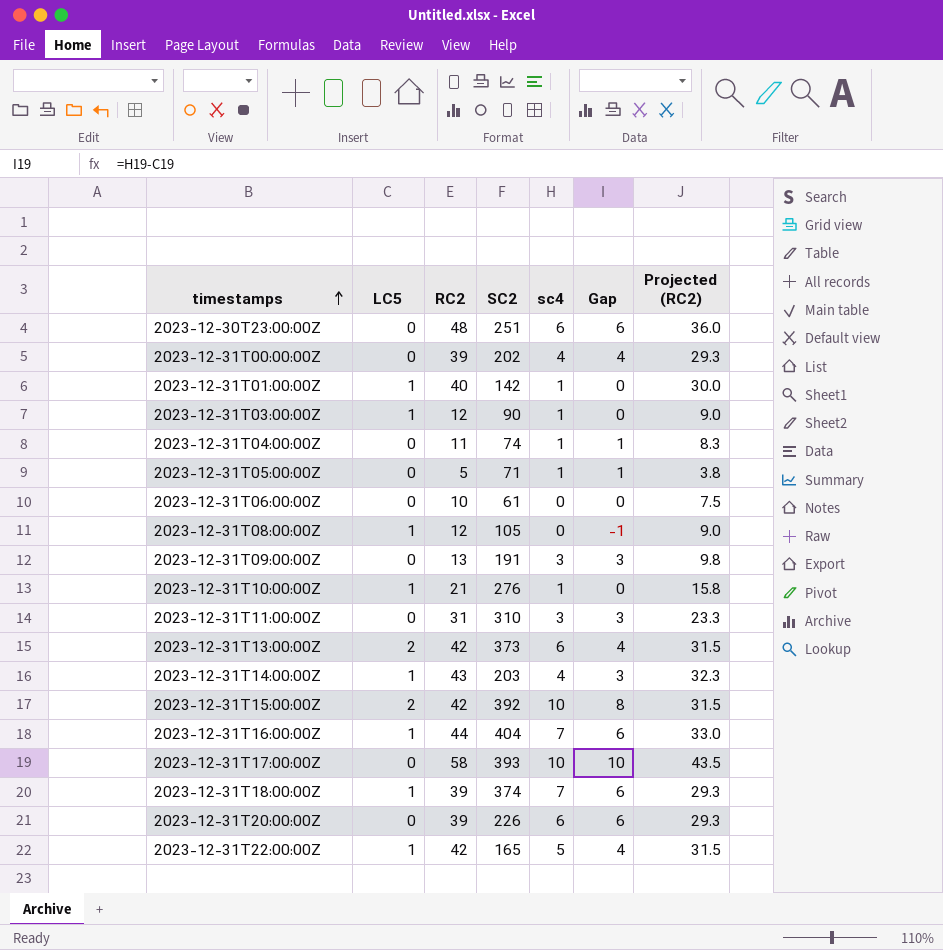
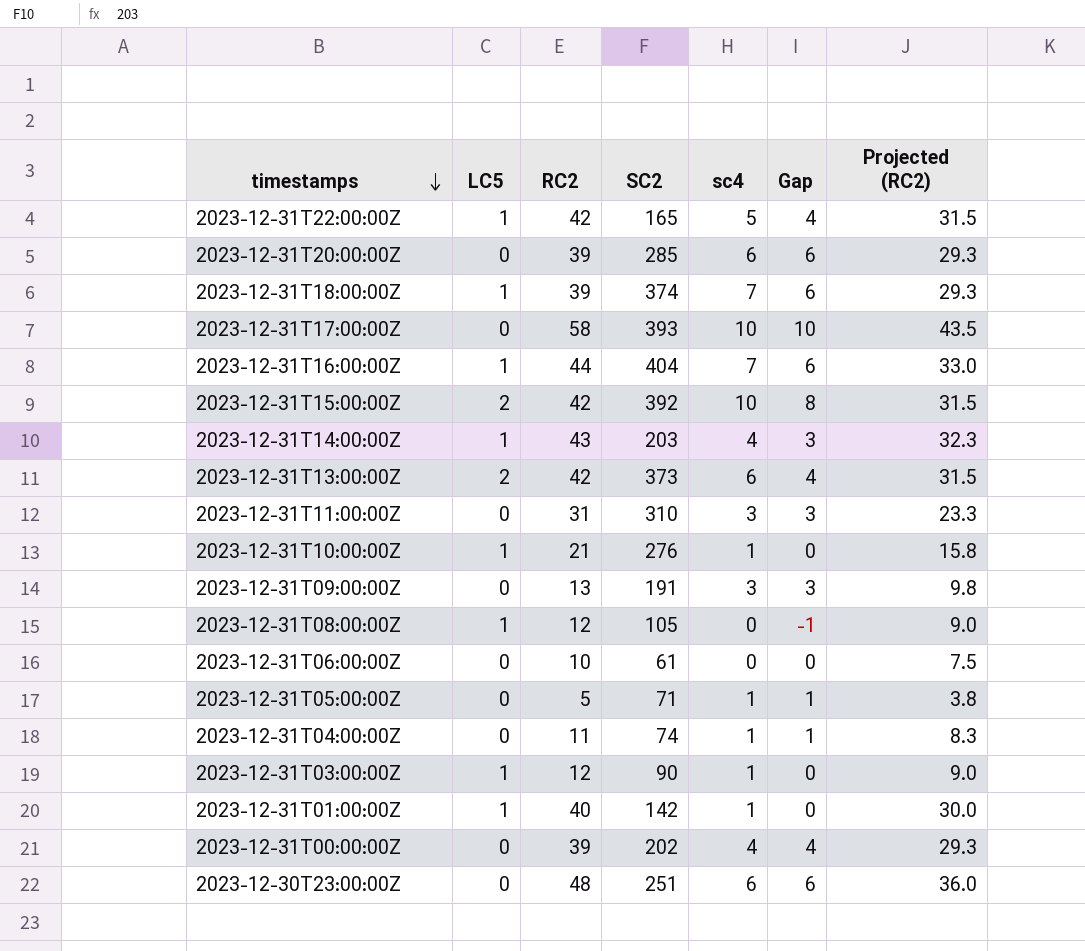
row order: timestamps ascending -> timestamps descending
2023-12-31T20:00:00Z | SC2: 226 -> 285

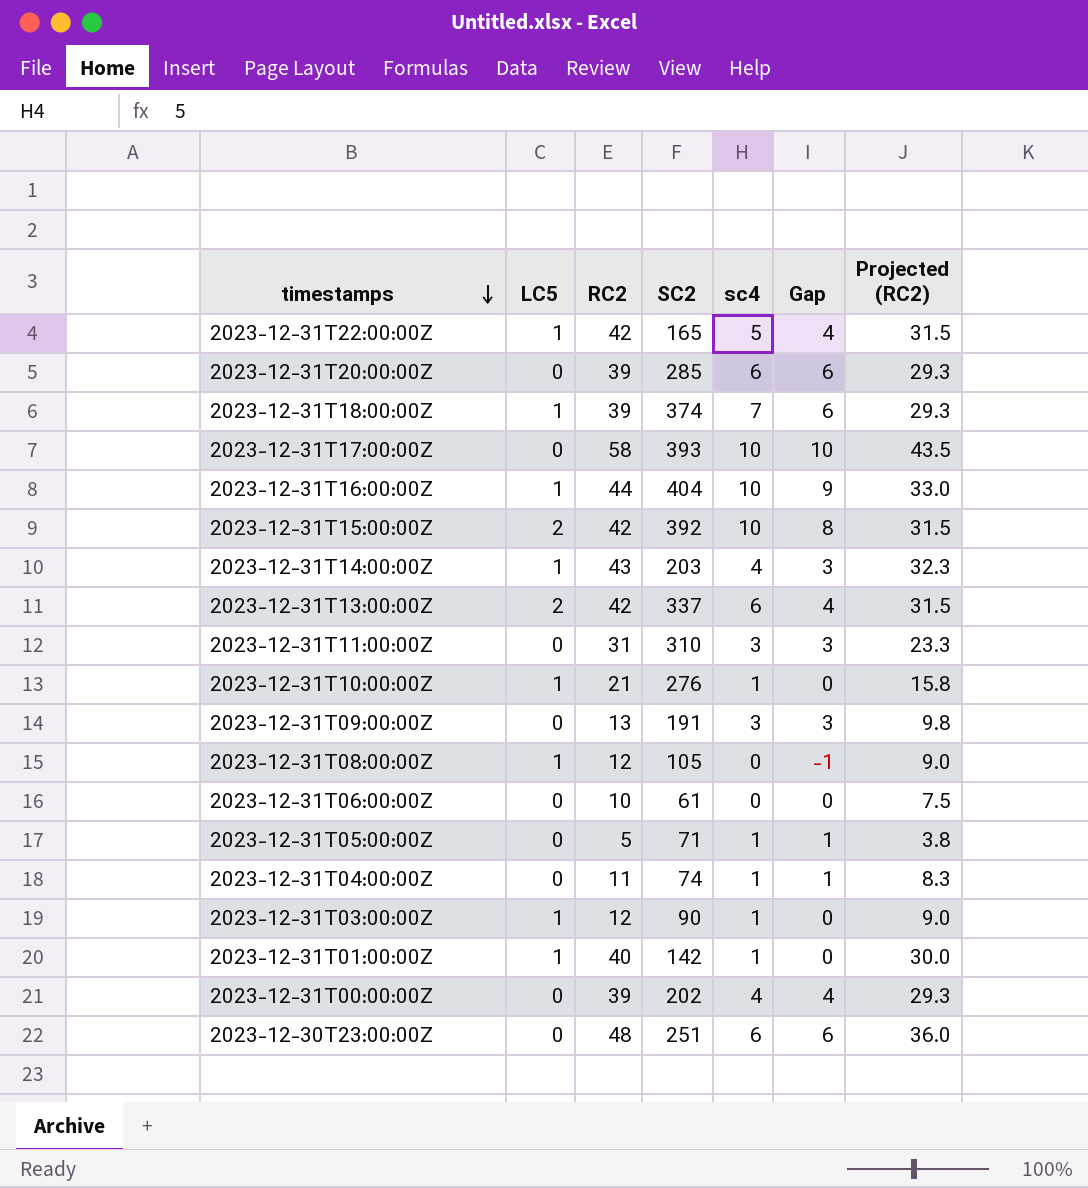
2023-12-31T16:00:00Z | sc4: 7 -> 10
2023-12-31T16:00:00Z | Gap: 6 -> 9
2023-12-31T13:00:00Z | SC2: 373 -> 337

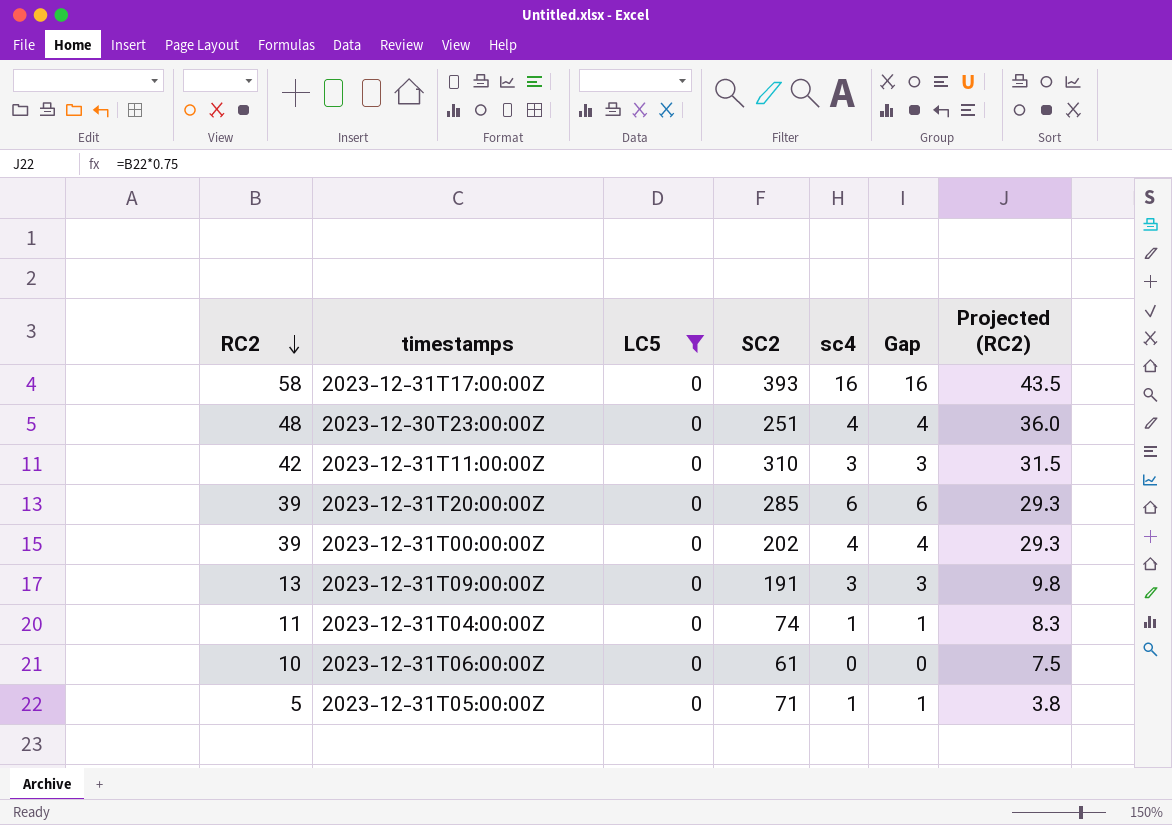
filter: none -> LC5 = 0
row order: timestamps descending -> RC2 descending
column RC2 | position: 3 -> 1
2023-12-31T17:00:00Z | sc4: 10 -> 16
2023-12-31T17:00:00Z | Gap: 10 -> 16
2023-12-30T23:00:00Z | sc4: 6 -> 4
2023-12-30T23:00:00Z | Gap: 6 -> 4
2023-12-31T11:00:00Z | RC2: 31 -> 42
2023-12-31T11:00:00Z | Projected (RC2): 23.3 -> 31.5

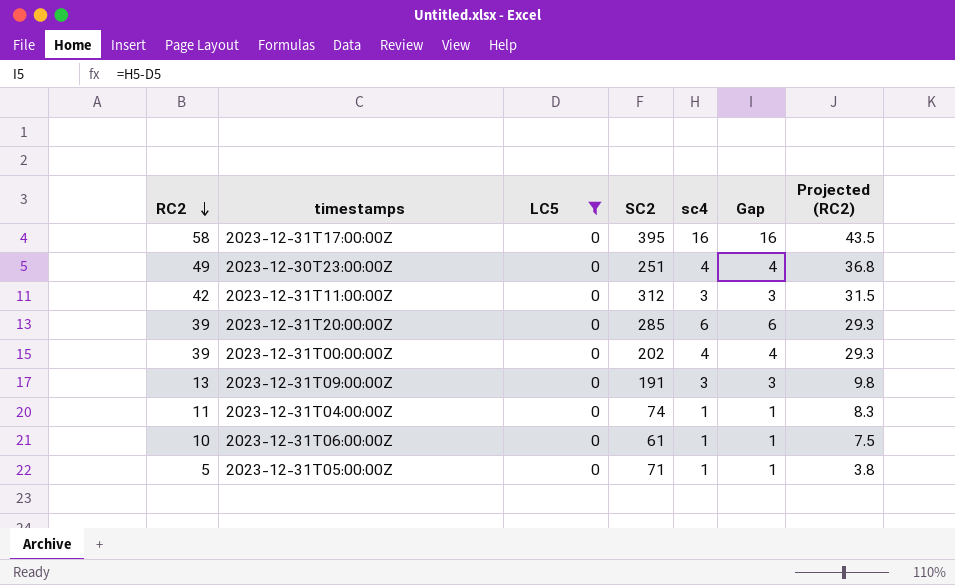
2023-12-31T17:00:00Z | SC2: 393 -> 395
2023-12-30T23:00:00Z | RC2: 48 -> 49
2023-12-30T23:00:00Z | Projected (RC2): 36.0 -> 36.8
2023-12-31T11:00:00Z | SC2: 310 -> 312
2023-12-31T06:00:00Z | sc4: 0 -> 1
2023-12-31T06:00:00Z | Gap: 0 -> 1

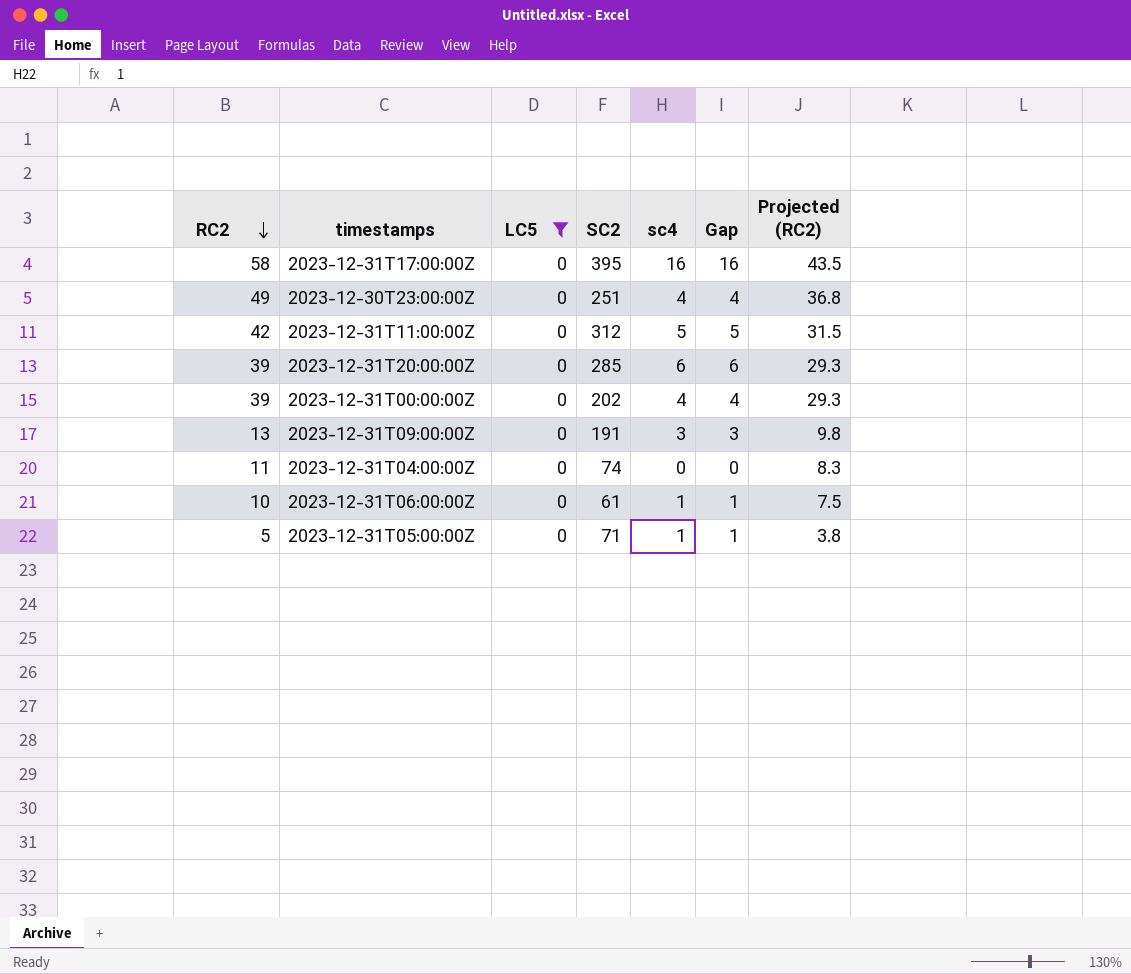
2023-12-31T11:00:00Z | sc4: 3 -> 5
2023-12-31T11:00:00Z | Gap: 3 -> 5
2023-12-31T04:00:00Z | sc4: 1 -> 0
2023-12-31T04:00:00Z | Gap: 1 -> 0

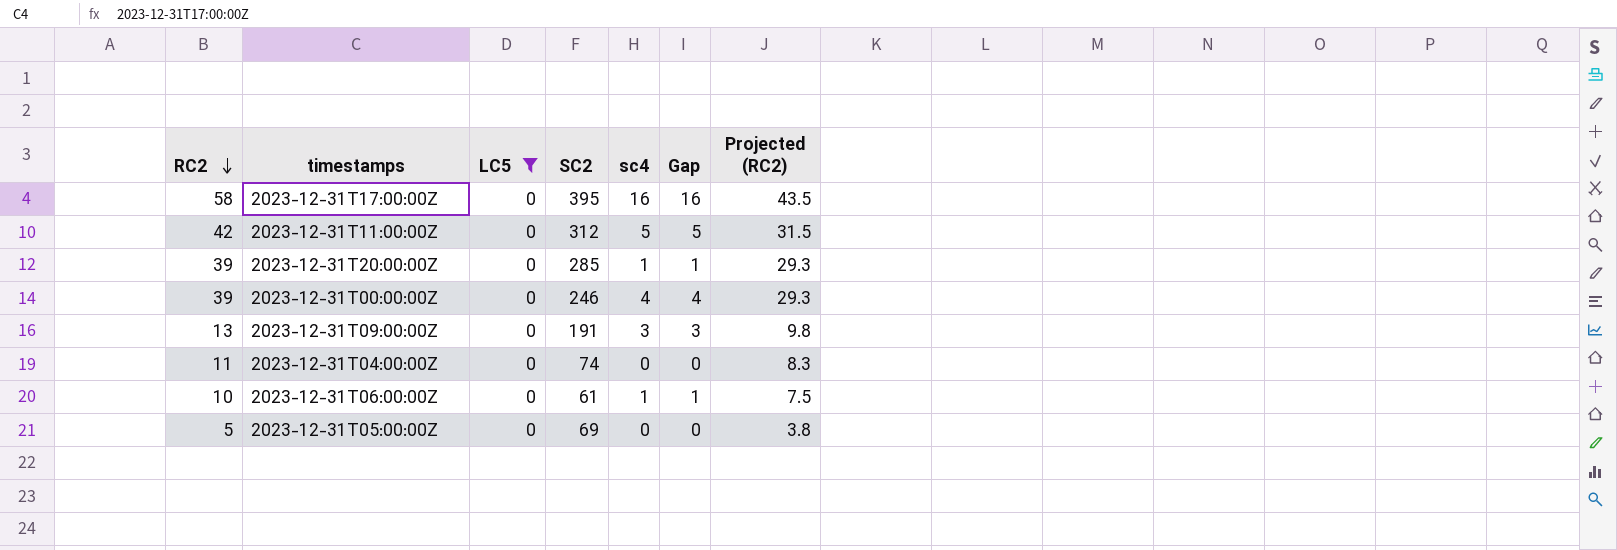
row 2023-12-30T23:00:00Z: 49 | 0 | 251 | 4 | 4 | 36.8 -> none
2023-12-31T20:00:00Z | sc4: 6 -> 1
2023-12-31T20:00:00Z | Gap: 6 -> 1
2023-12-31T00:00:00Z | SC2: 202 -> 246
2023-12-31T05:00:00Z | SC2: 71 -> 69
2023-12-31T05:00:00Z | sc4: 1 -> 0
2023-12-31T05:00:00Z | Gap: 1 -> 0

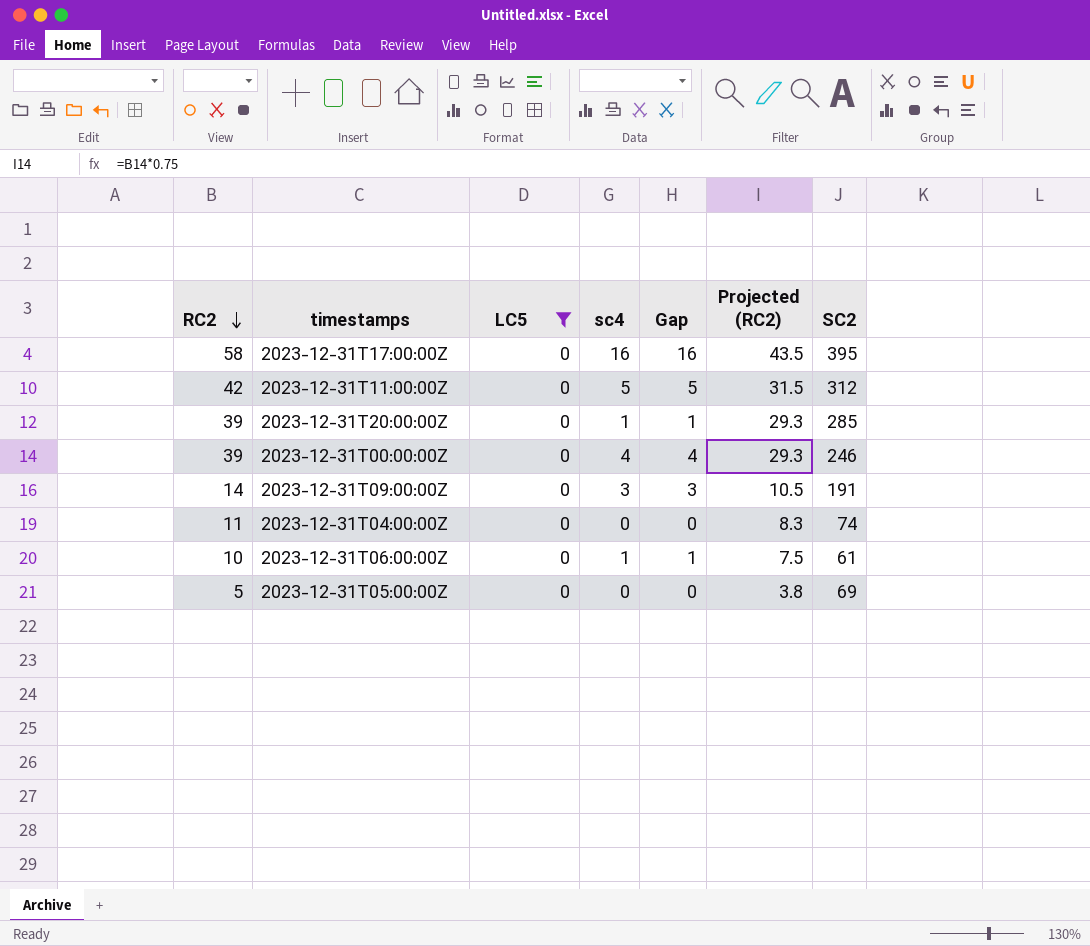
column SC2 | position: 4 -> 7
2023-12-31T09:00:00Z | RC2: 13 -> 14
2023-12-31T09:00:00Z | Projected (RC2): 9.8 -> 10.5

